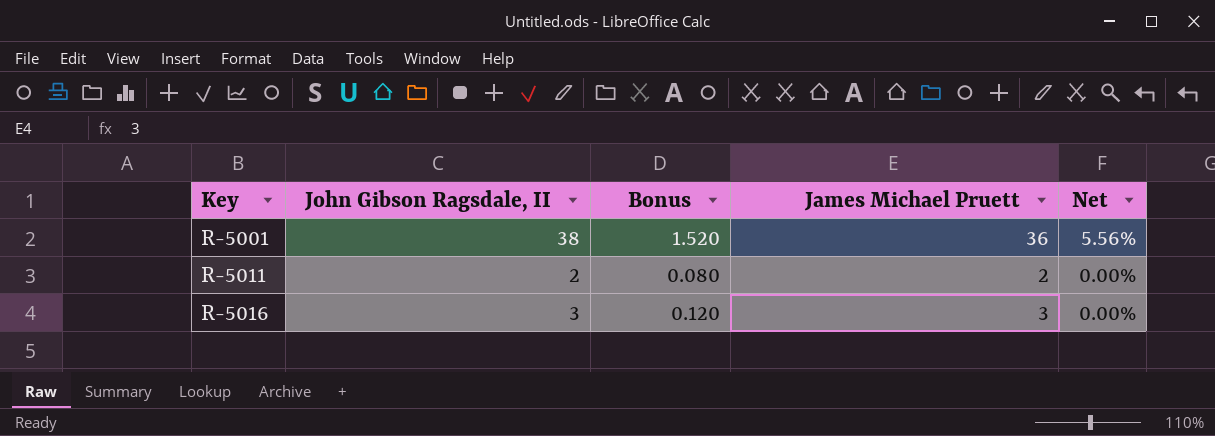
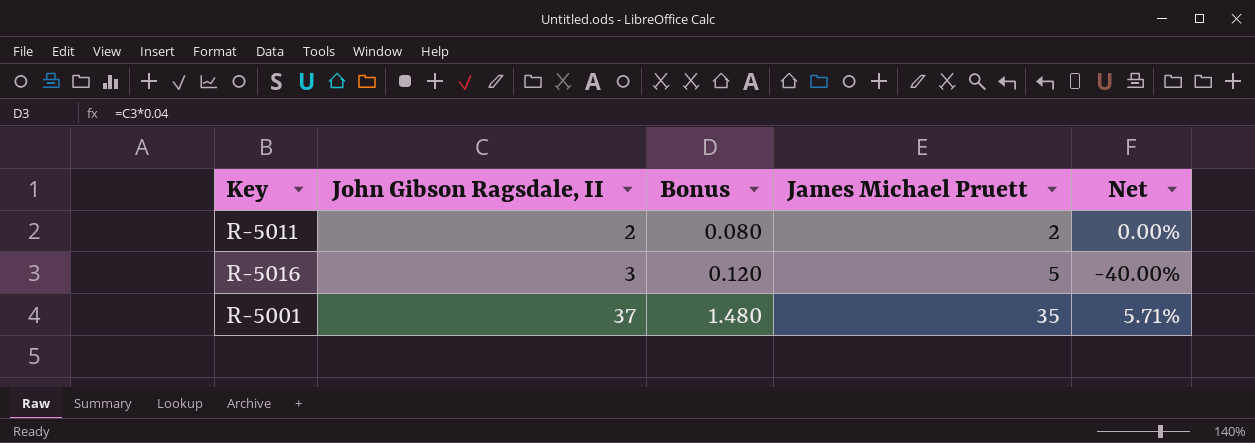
row order: Key ascending -> John Gibson Ragsdale, II ascending
R-5016 | James Michael Pruett: 3 -> 5
R-5016 | Net: 0.00% -> -40.00%
R-5001 | John Gibson Ragsdale, II: 38 -> 37
R-5001 | Bonus: 1.520 -> 1.480
R-5001 | James Michael Pruett: 36 -> 35
R-5001 | Net: 5.56% -> 5.71%

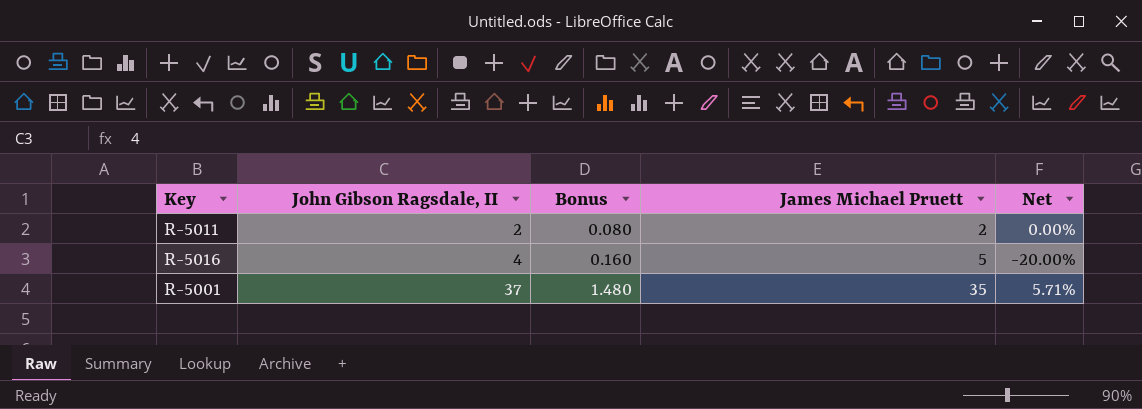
R-5016 | John Gibson Ragsdale, II: 3 -> 4
R-5016 | Bonus: 0.120 -> 0.160
R-5016 | Net: -40.00% -> -20.00%

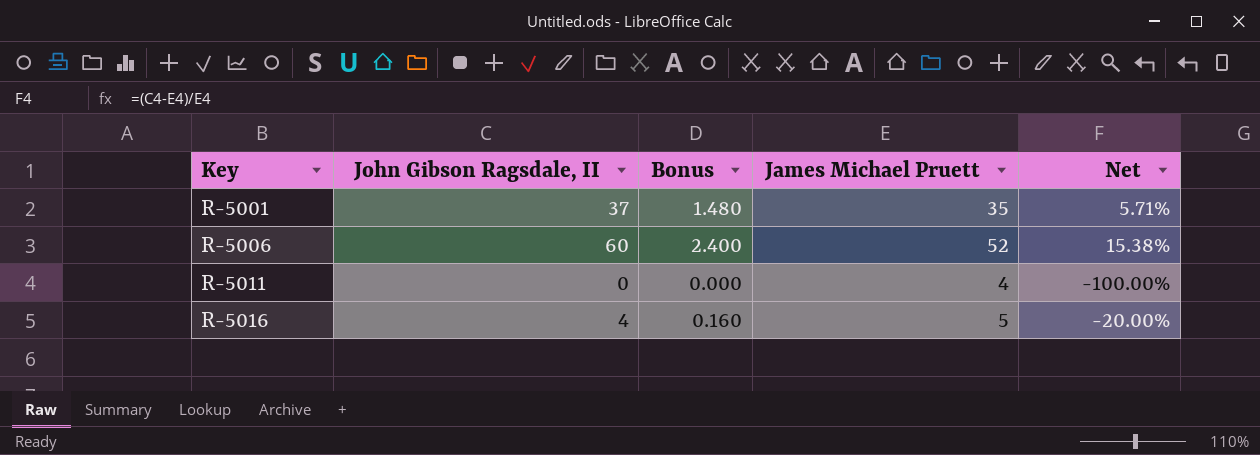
row order: John Gibson Ragsdale, II ascending -> Key ascending
row R-5006: none -> 60 | 2.400 | 52 | 15.38%
R-5011 | John Gibson Ragsdale, II: 2 -> 0
R-5011 | Bonus: 0.080 -> 0.000
R-5011 | James Michael Pruett: 2 -> 4
R-5011 | Net: 0.00% -> -100.00%

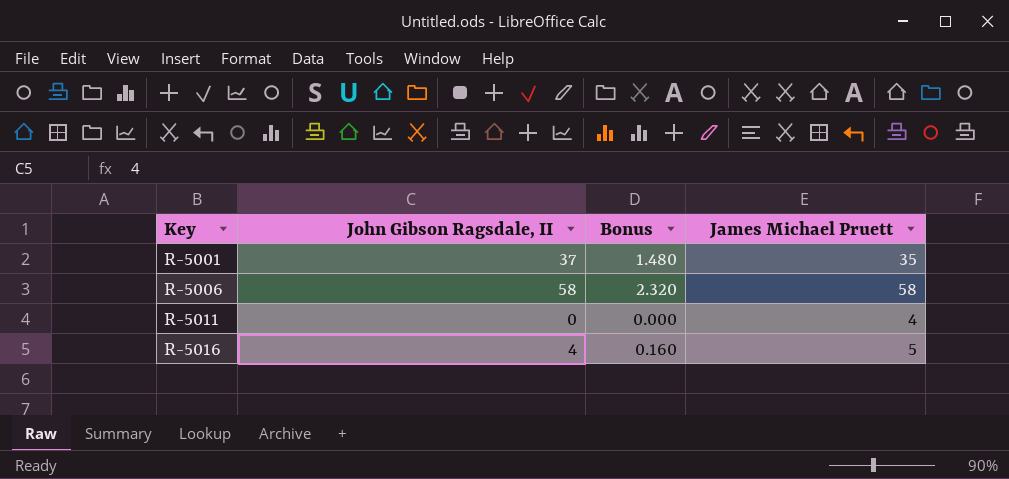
column Net | formula: ([John Gibson Ragsdale, II] - [James Michael Pruett]) / [James Michael Pruett] -> none
R-5006 | John Gibson Ragsdale, II: 60 -> 58
R-5006 | Bonus: 2.400 -> 2.320
R-5006 | James Michael Pruett: 52 -> 58

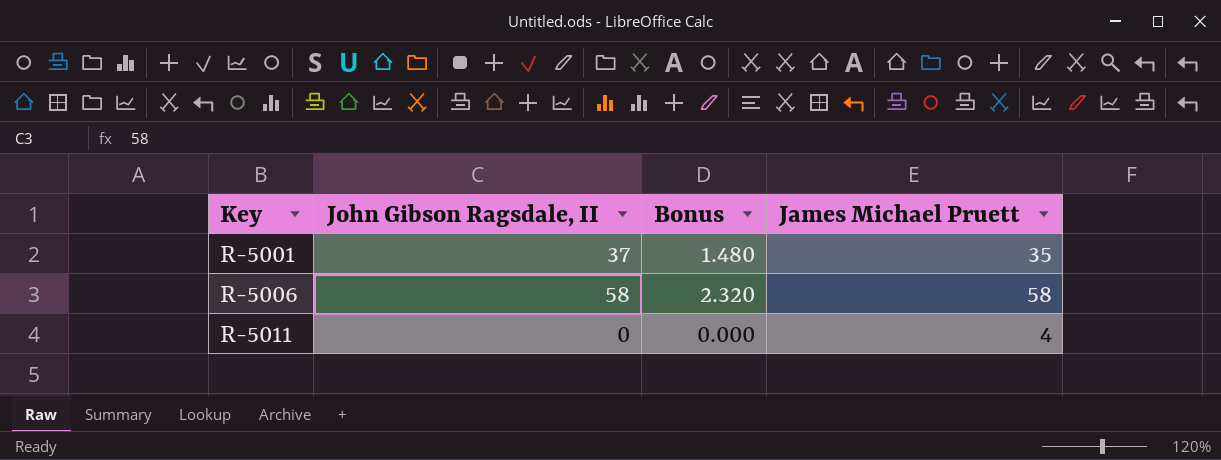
row R-5016: 4 | 0.160 | 5 -> none

